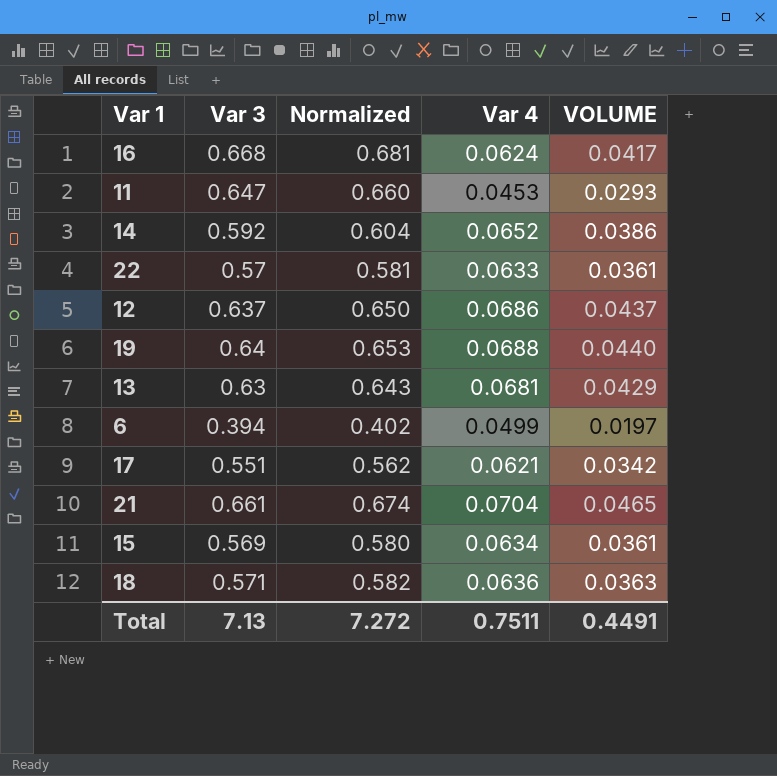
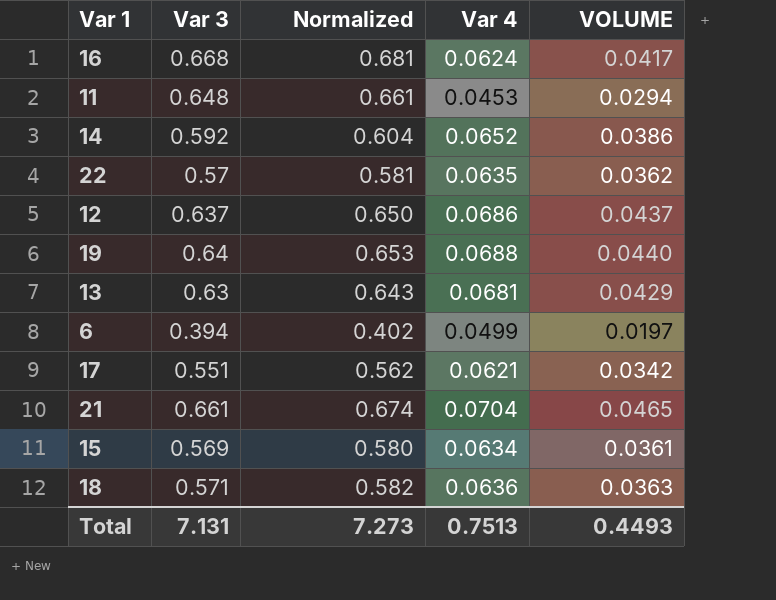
11 | Var 3: 0.647 -> 0.648
11 | Normalized: 0.660 -> 0.661
11 | VOLUME: 0.0293 -> 0.0294
22 | Var 4: 0.0633 -> 0.0635
22 | VOLUME: 0.0361 -> 0.0362
Total | Var 3: 7.13 -> 7.131
Total | Normalized: 7.272 -> 7.273
Total | Var 4: 0.7511 -> 0.7513
Total | VOLUME: 0.4491 -> 0.4493

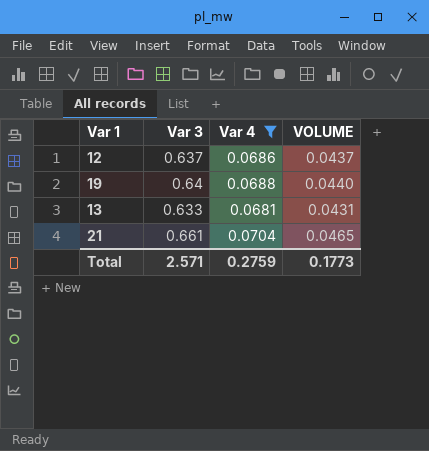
filter: none -> Var 4 >= 0.0681
column Normalized | formula: [Var 3] * 1.02 -> none
13 | Var 3: 0.63 -> 0.633
13 | VOLUME: 0.0429 -> 0.0431
Total | Var 3: 7.131 -> 2.571
Total | Var 4: 0.7513 -> 0.2759
Total | VOLUME: 0.4493 -> 0.1773

